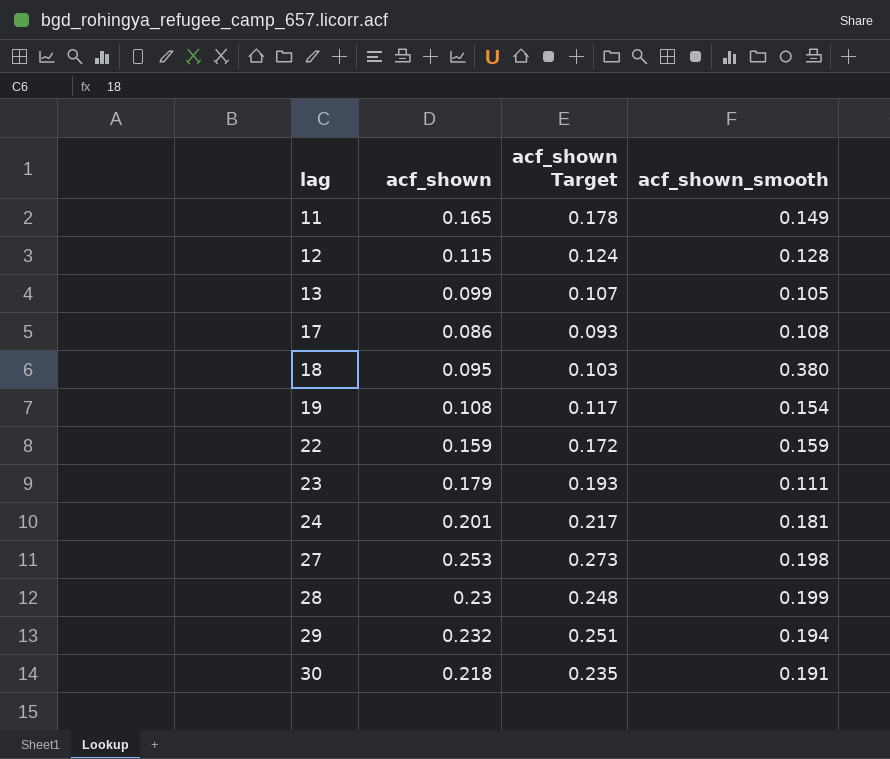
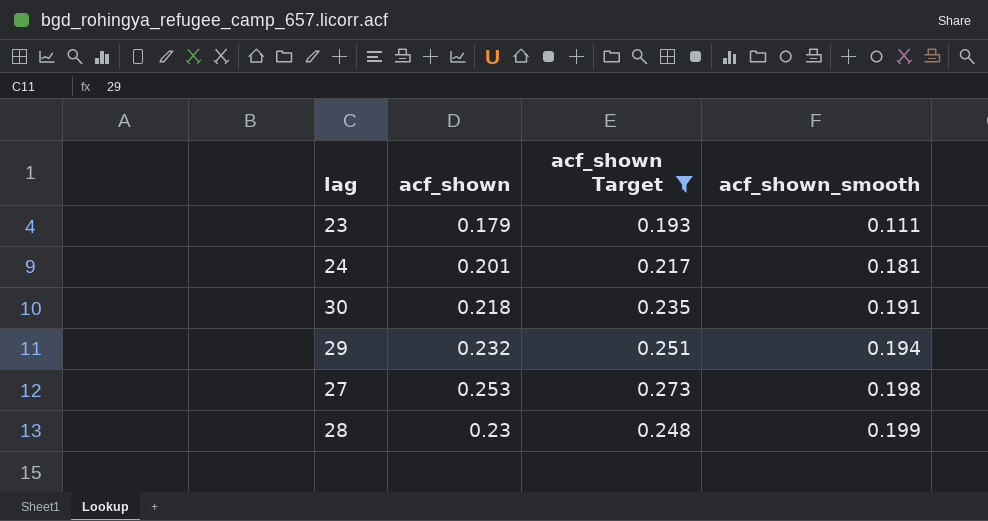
filter: none -> acf_shown Target >= 0.193
row order: lag ascending -> acf_shown_smooth ascending

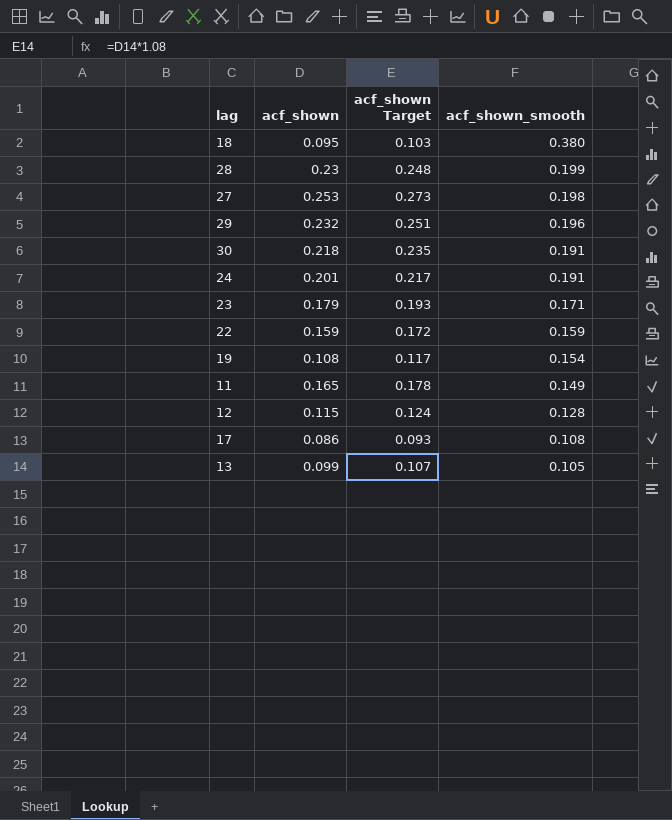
filter: acf_shown Target >= 0.193 -> none
row order: acf_shown_smooth ascending -> acf_shown_smooth descending
29 | acf_shown_smooth: 0.194 -> 0.196
24 | acf_shown_smooth: 0.181 -> 0.191
23 | acf_shown_smooth: 0.111 -> 0.171

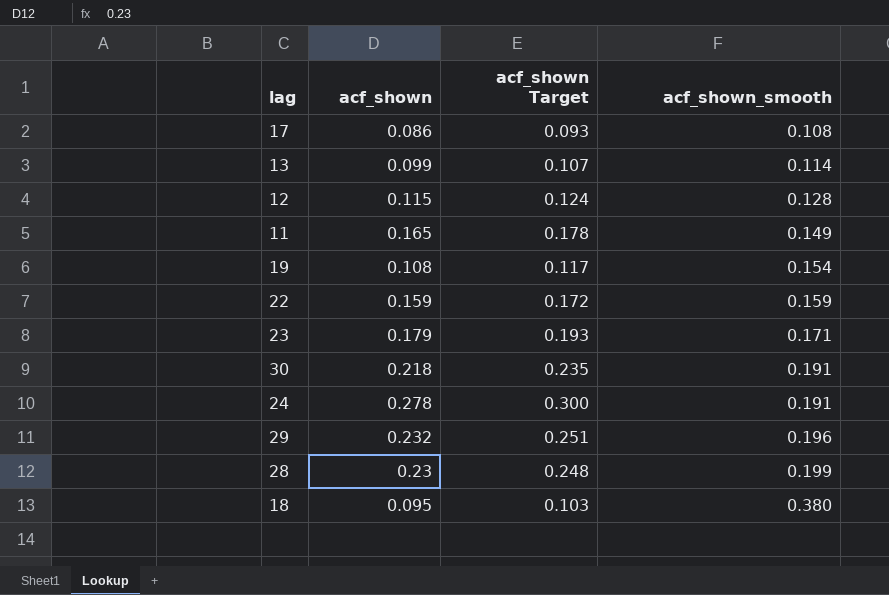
row order: acf_shown_smooth descending -> acf_shown_smooth ascending
row 27: 0.253 | 0.273 | 0.198 -> none
13 | acf_shown_smooth: 0.105 -> 0.114
24 | acf_shown: 0.201 -> 0.278
24 | acf_shown Target: 0.217 -> 0.300

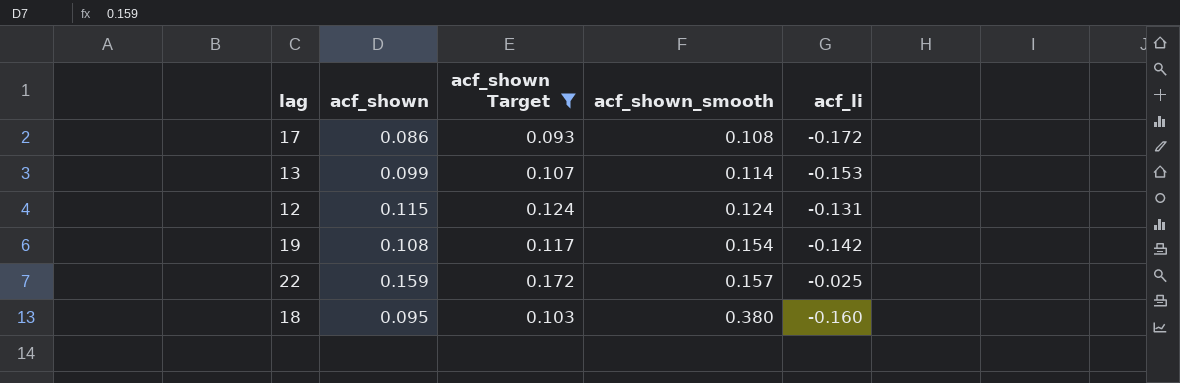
filter: none -> acf_shown Target <= 0.172
column acf_li | position: none -> 5
12 | acf_shown_smooth: 0.128 -> 0.124
22 | acf_shown_smooth: 0.159 -> 0.157

